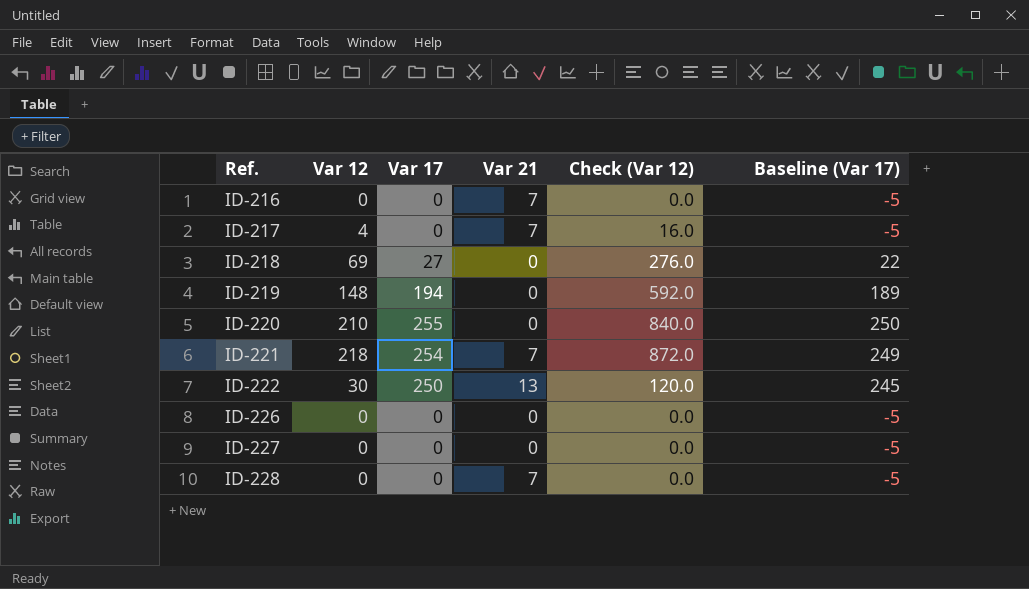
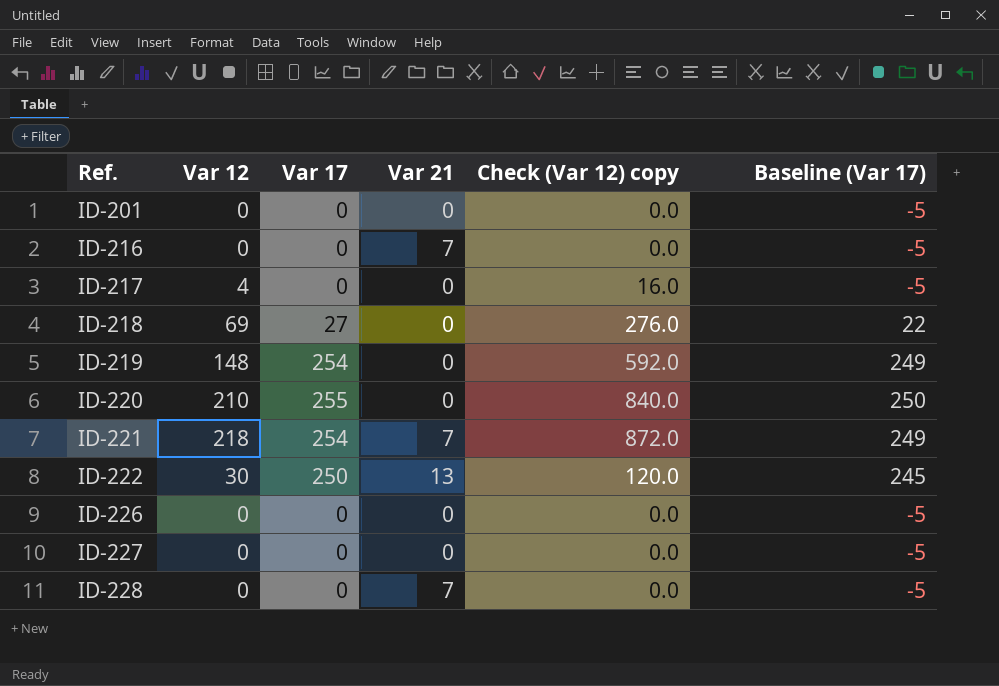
column name: Check (Var 12) -> Check (Var 12) copy
row ID-201: none -> 0 | 0 | 0 | 0.0 | -5
ID-217 | Var 21: 7 -> 0
ID-219 | Var 17: 194 -> 254
ID-219 | Baseline (Var 17): 189 -> 249

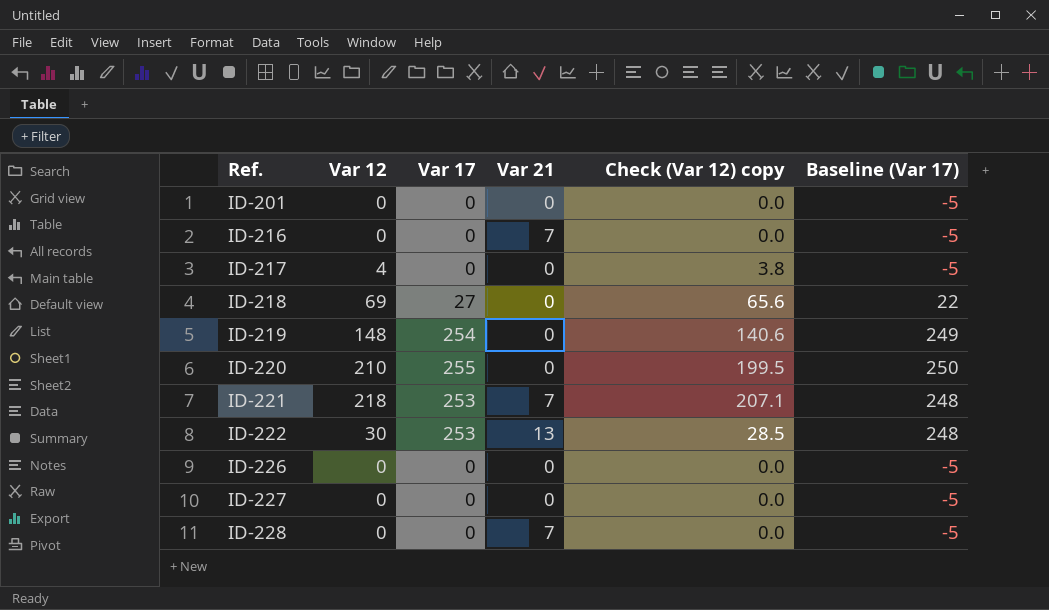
column Check (Var 12) copy | formula: [Var 12] * 4 -> [Var 12] * 0.95
ID-221 | Var 17: 254 -> 253
ID-221 | Baseline (Var 17): 249 -> 248
ID-222 | Var 17: 250 -> 253
ID-222 | Baseline (Var 17): 245 -> 248

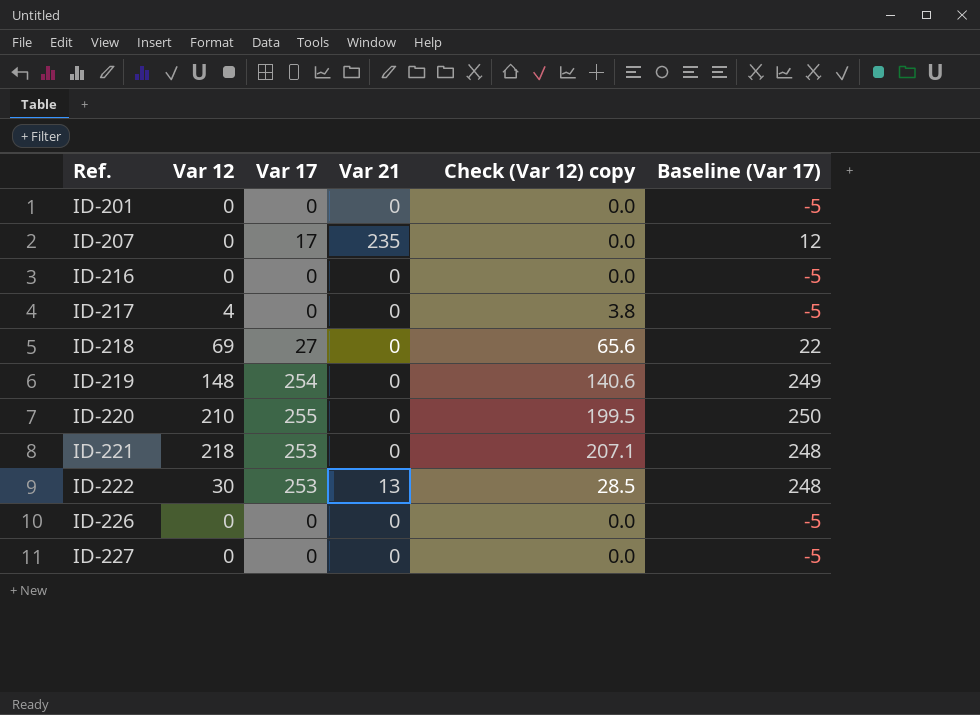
row ID-228: 0 | 0 | 7 | 0.0 | -5 -> none
row ID-207: none -> 0 | 17 | 235 | 0.0 | 12
ID-216 | Var 21: 7 -> 0
ID-221 | Var 21: 7 -> 0

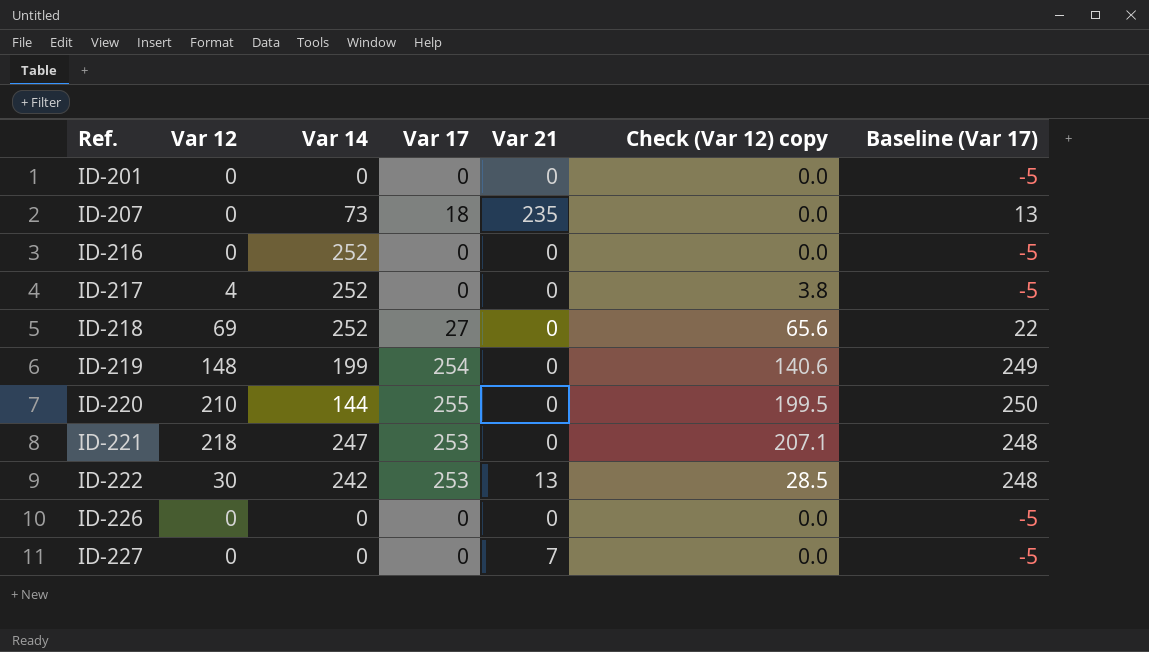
column Var 14 | position: none -> 3
ID-207 | Var 17: 17 -> 18
ID-207 | Baseline (Var 17): 12 -> 13
ID-227 | Var 21: 0 -> 7

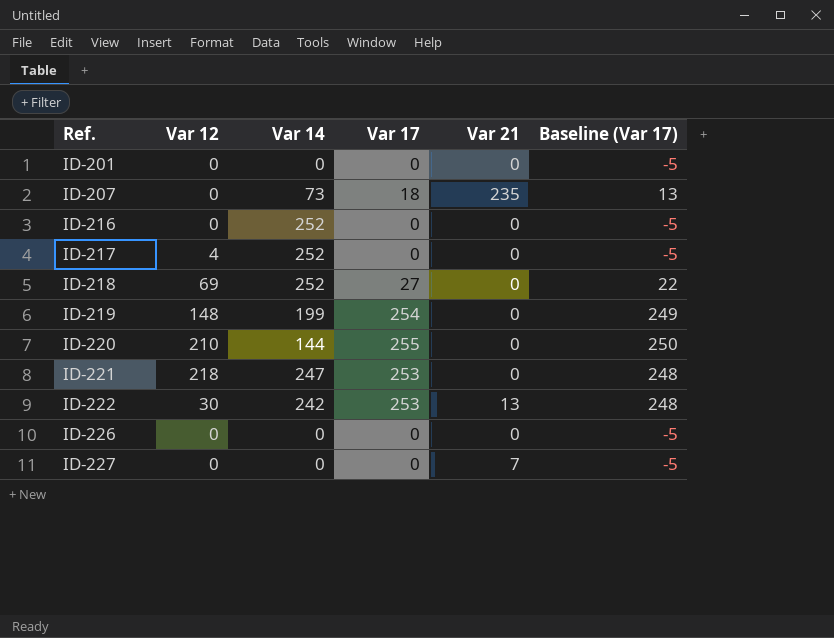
column Check (Var 12) copy | formula: [Var 12] * 0.95 -> none

